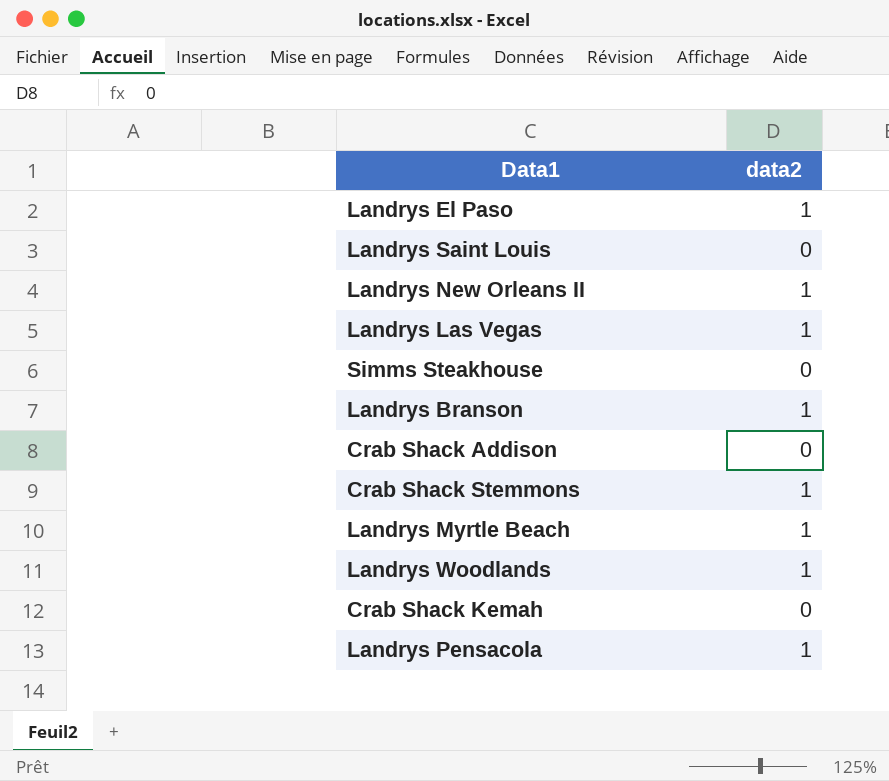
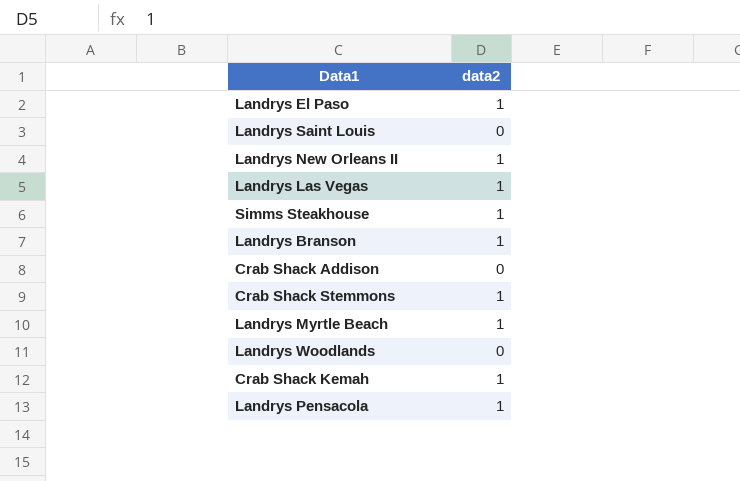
Simms Steakhouse | data2: 0 -> 1
Landrys Woodlands | data2: 1 -> 0
Crab Shack Kemah | data2: 0 -> 1

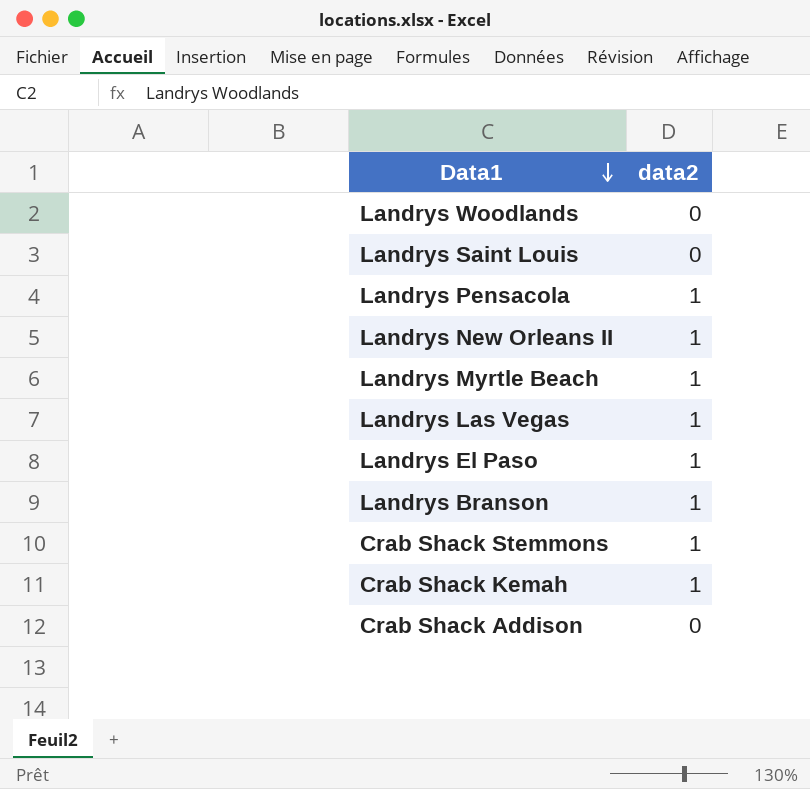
row order: none -> Data1 descending
row Simms Steakhouse: 1 -> none

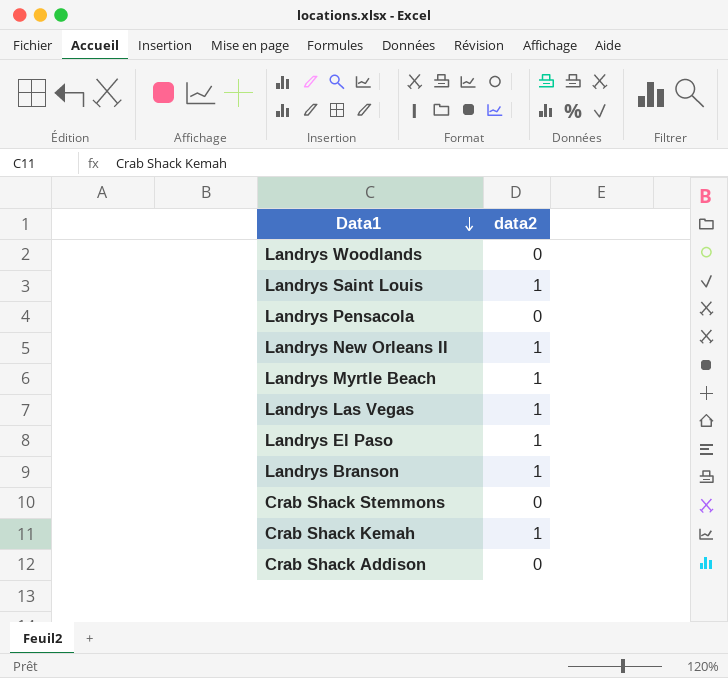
Landrys Saint Louis | data2: 0 -> 1
Landrys Pensacola | data2: 1 -> 0
Crab Shack Stemmons | data2: 1 -> 0

